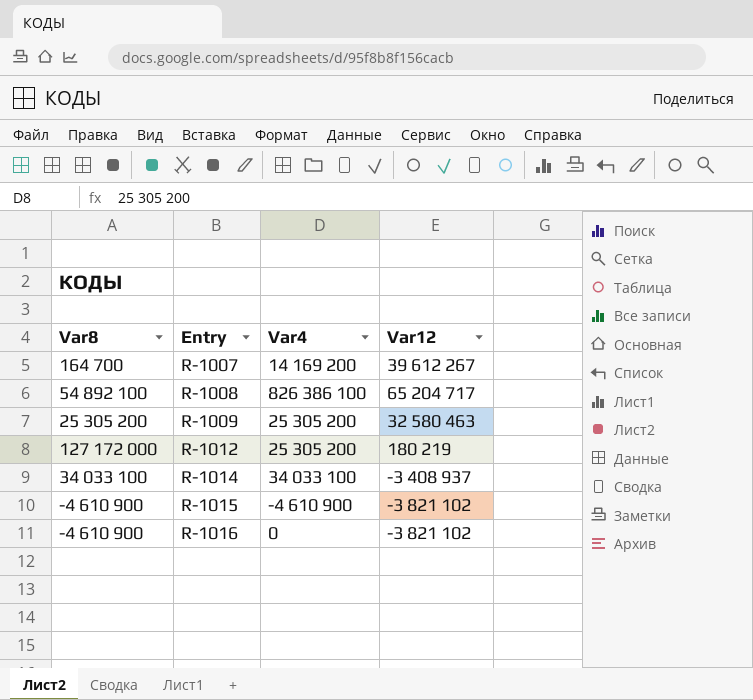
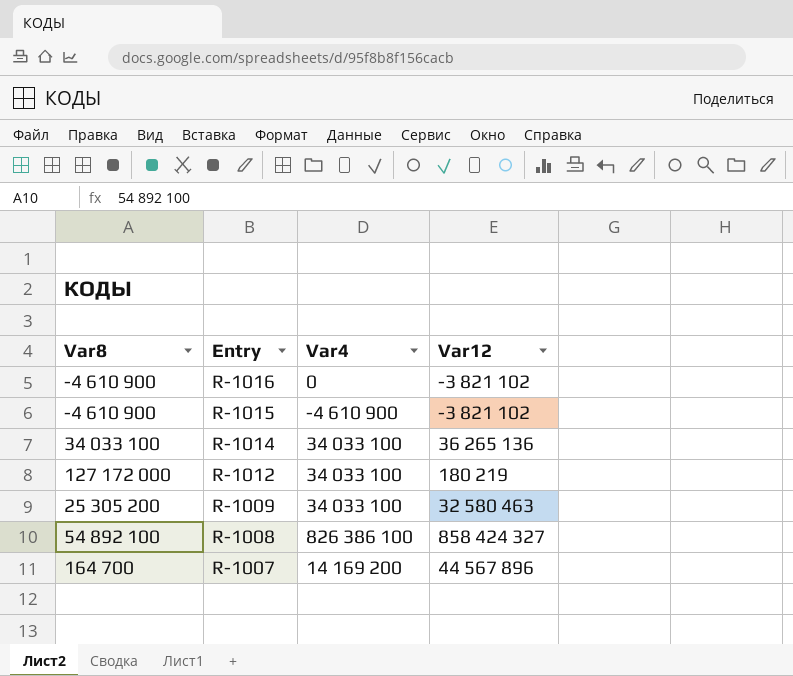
row order: Entry ascending -> Entry descending
R-1014 | Var12: -3 408 937 -> 36 265 136
R-1012 | Var4: 25 305 200 -> 34 033 100
R-1009 | Var4: 25 305 200 -> 34 033 100
R-1008 | Var12: 65 204 717 -> 858 424 327
R-1007 | Var12: 39 612 267 -> 44 567 896

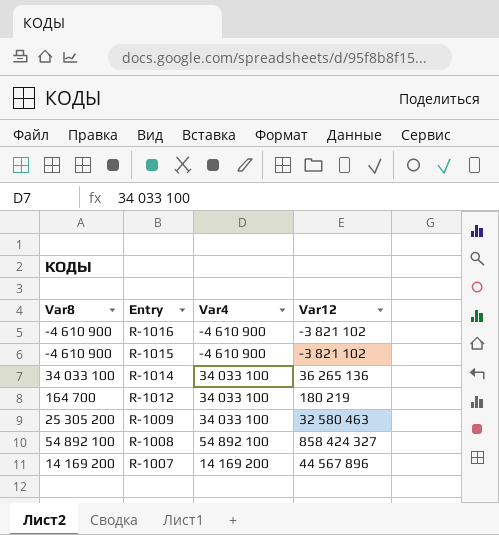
R-1016 | Var4: 0 -> -4 610 900
R-1012 | Var8: 127 172 000 -> 164 700
R-1008 | Var4: 826 386 100 -> 54 892 100
R-1007 | Var8: 164 700 -> 14 169 200

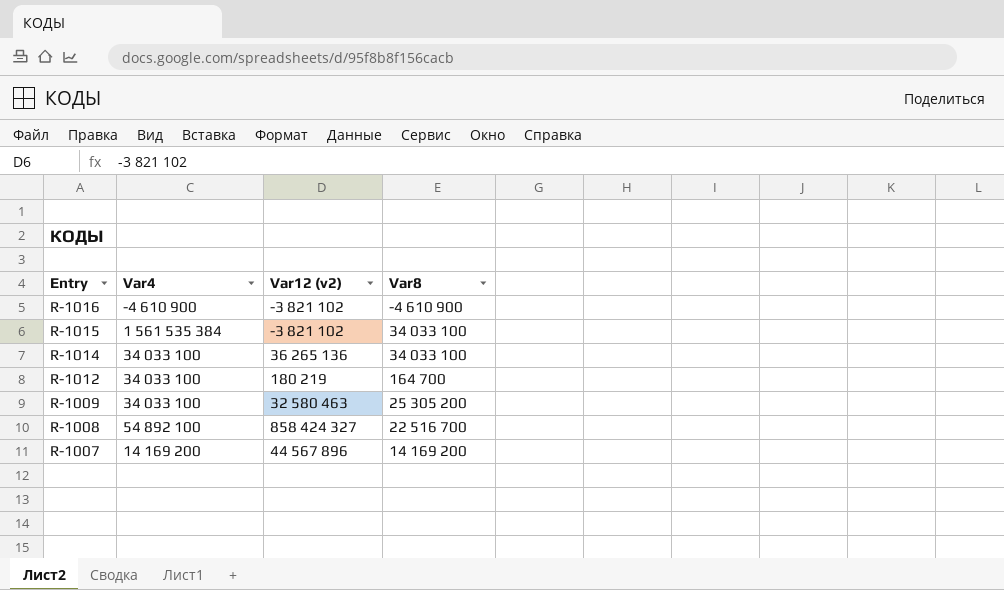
column name: Var12 -> Var12 (v2)
column Var8 | position: 1 -> 4
R-1015 | Var4: -4 610 900 -> 1 561 535 384
R-1015 | Var8: -4 610 900 -> 34 033 100
R-1008 | Var8: 54 892 100 -> 22 516 700

